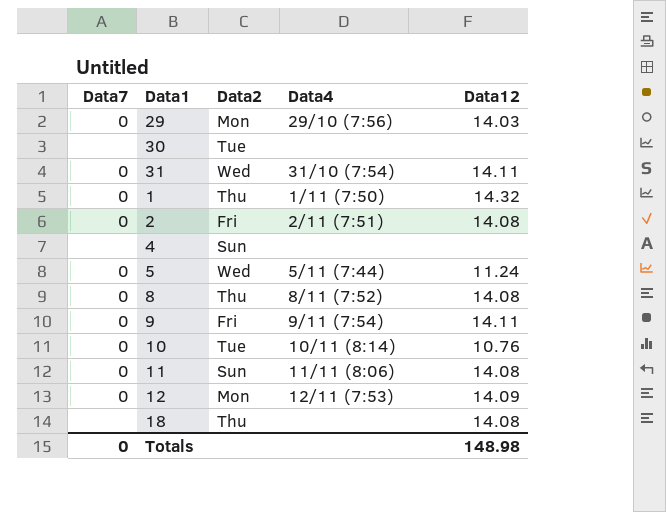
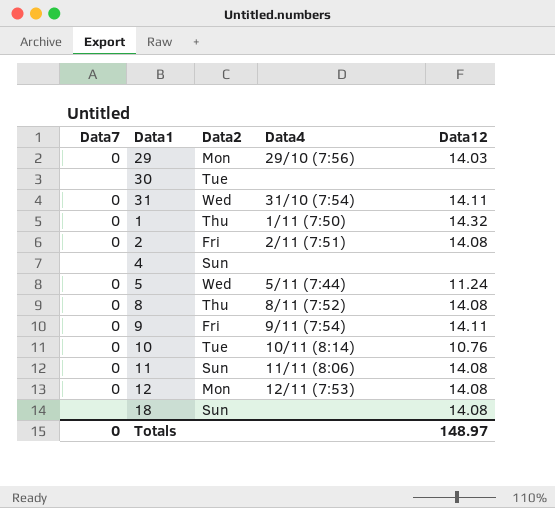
12 | Data12: 14.09 -> 14.08
18 | Data2: Thu -> Sun
Totals | Data12: 148.98 -> 148.97

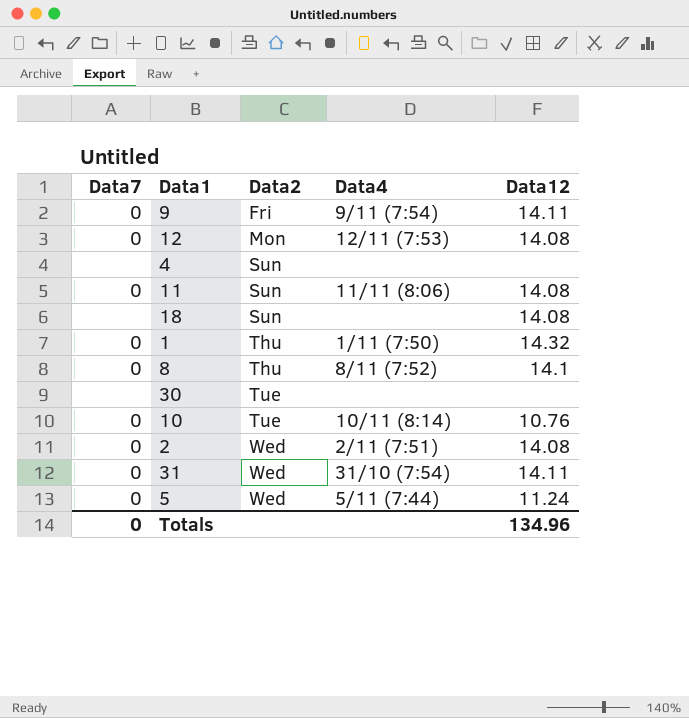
row order: none -> Data2 ascending
row 29: 0 | Mon | 29/10 (7:56) | 14.03 -> none
8 | Data12: 14.08 -> 14.1
2 | Data2: Fri -> Wed
Totals | Data12: 148.97 -> 134.96

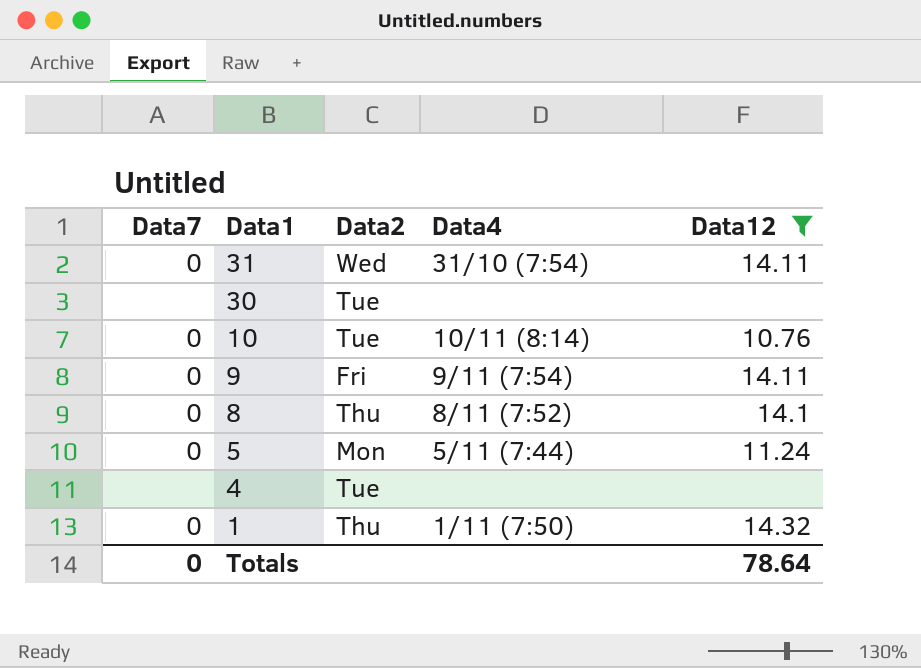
filter: none -> Data12 != 14.08
row order: Data2 ascending -> Data1 descending
5 | Data2: Wed -> Mon
4 | Data2: Sun -> Tue
Totals | Data12: 134.96 -> 78.64

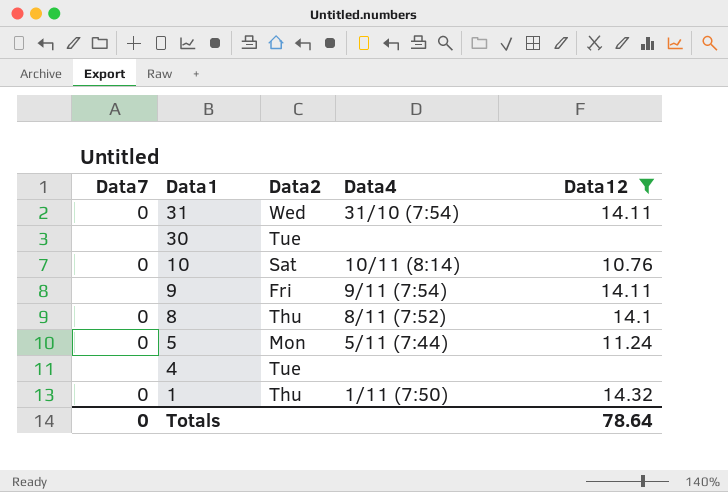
10 | Data2: Tue -> Sat
9 | Data7: 0 -> none

